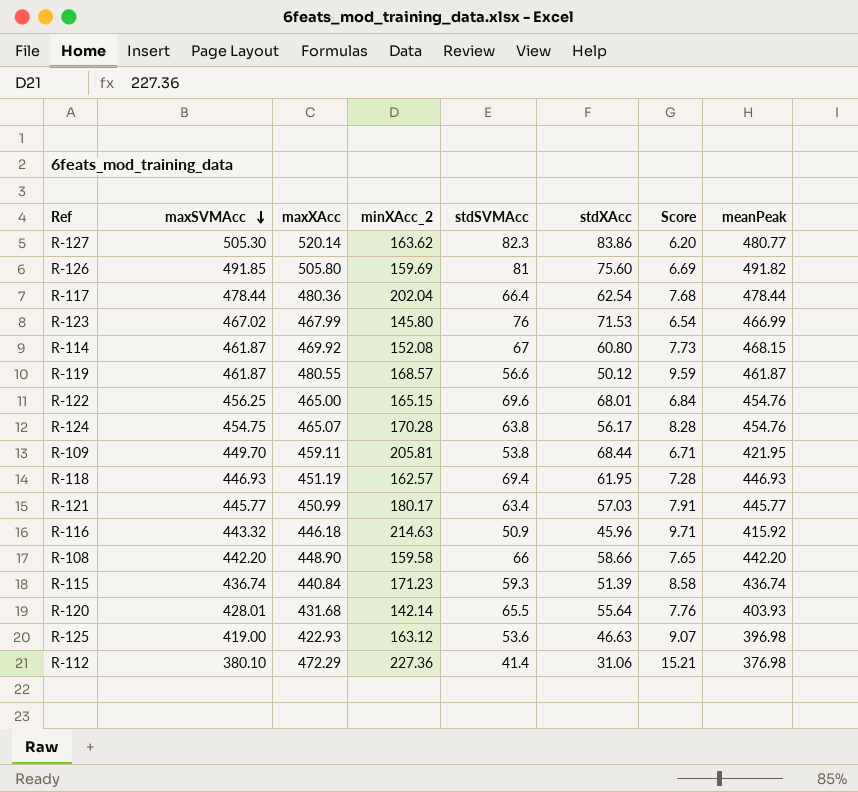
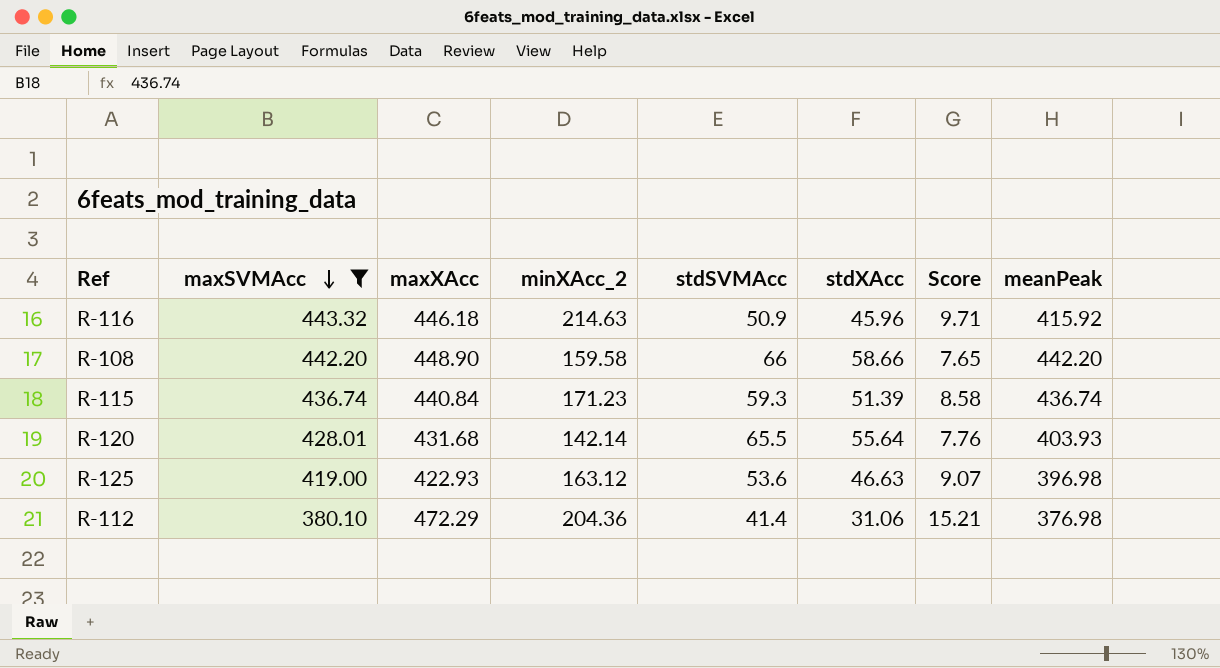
filter: none -> maxSVMAcc <= 443.32
R-112 | minXAcc_2: 227.36 -> 204.36

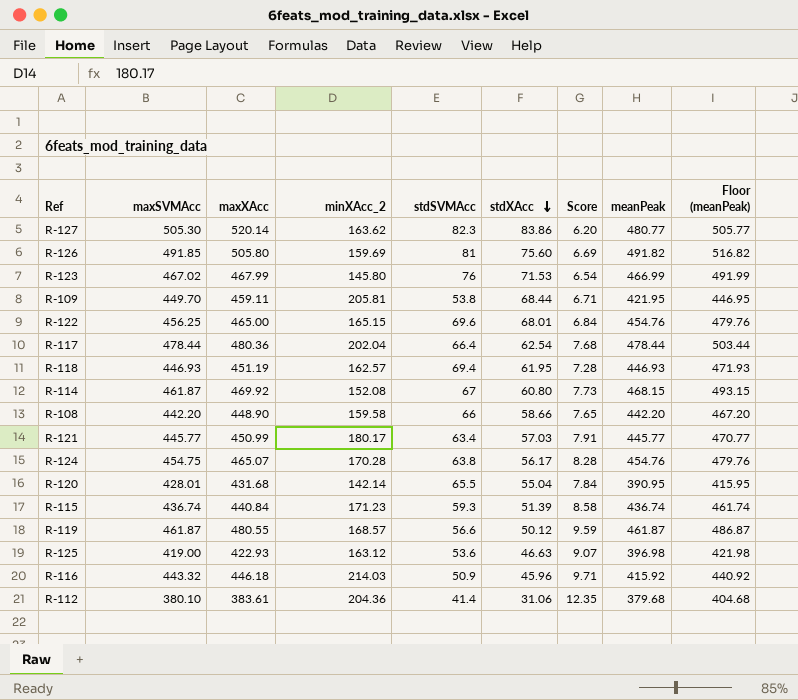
filter: maxSVMAcc <= 443.32 -> none
row order: maxSVMAcc descending -> stdXAcc descending
column Floor (meanPeak) | formula: none -> [meanPeak] + 25
R-120 | stdXAcc: 55.64 -> 55.04
R-120 | Score: 7.76 -> 7.84
R-120 | meanPeak: 403.93 -> 390.95
R-116 | minXAcc_2: 214.63 -> 214.03
R-112 | maxXAcc: 472.29 -> 383.61
R-112 | Score: 15.21 -> 12.35
R-112 | meanPeak: 376.98 -> 379.68

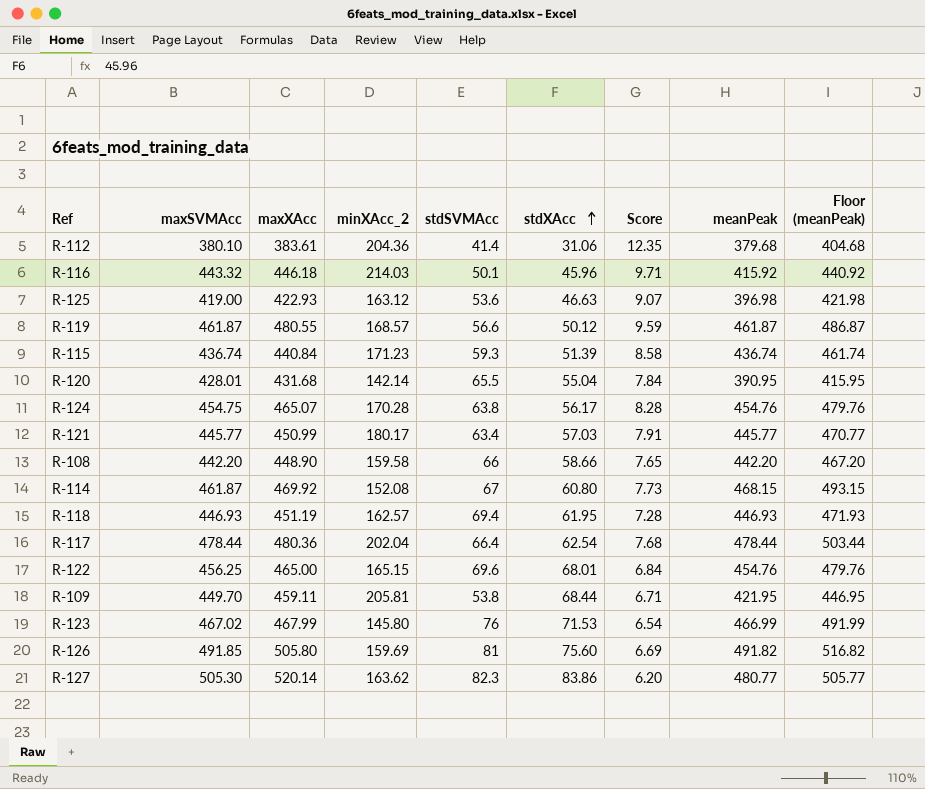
row order: stdXAcc descending -> stdXAcc ascending
R-116 | stdSVMAcc: 50.9 -> 50.1

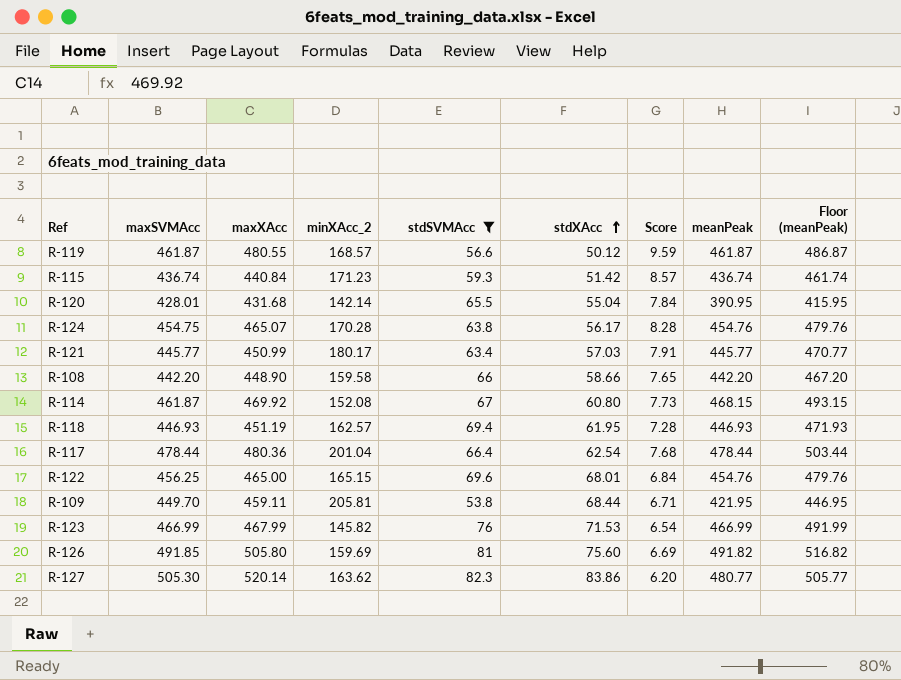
filter: none -> stdSVMAcc >= 53.8
R-115 | stdXAcc: 51.39 -> 51.42
R-115 | Score: 8.58 -> 8.57
R-117 | minXAcc_2: 202.04 -> 201.04
R-123 | maxSVMAcc: 467.02 -> 466.99
R-123 | minXAcc_2: 145.80 -> 145.82

